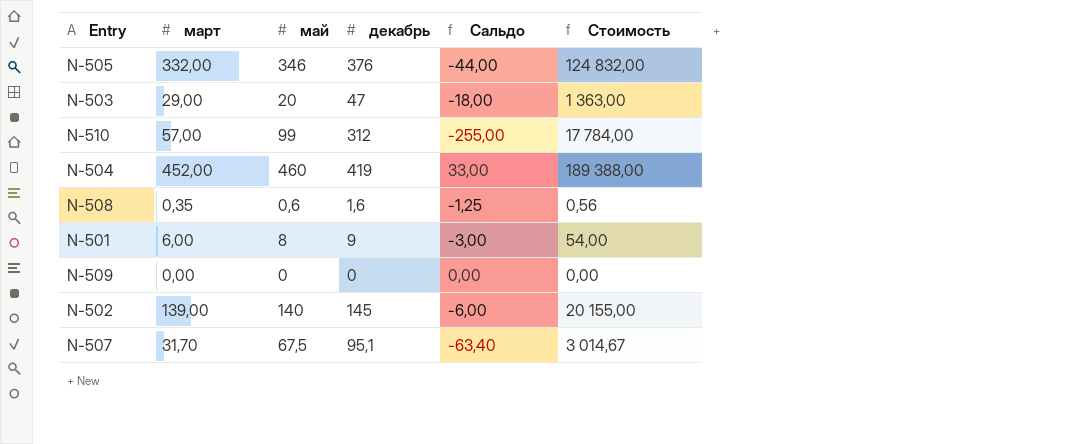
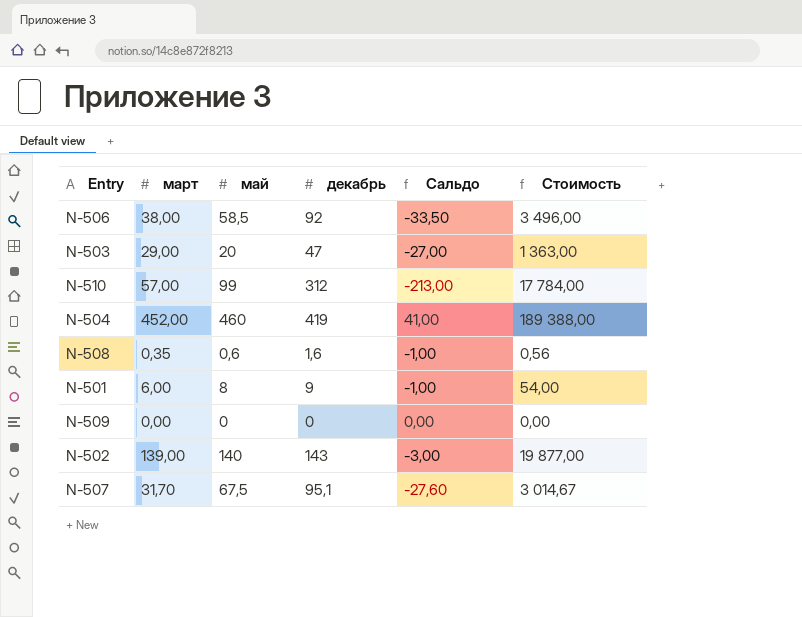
column Сальдо | formula: [март] - [декабрь] -> [май] - [декабрь]
row N-505: 332,00 | 346 | 376 | -44,00 | 124 832,00 -> none
row N-506: none -> 38,00 | 58,5 | 92 | -33,50 | 3 496,00
N-502 | декабрь: 145 -> 143
N-502 | Стоимость: 20 155,00 -> 19 877,00

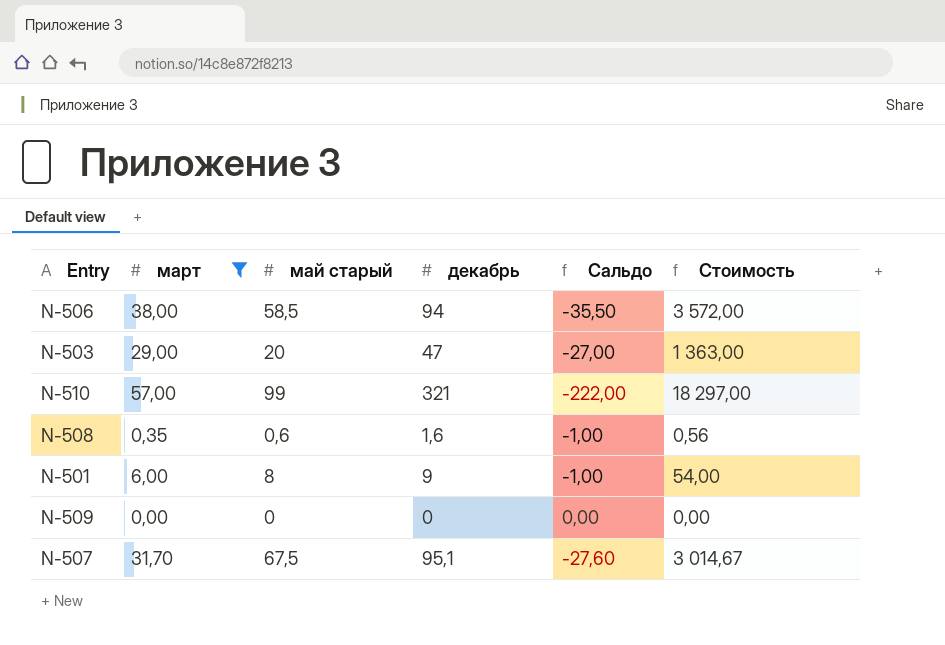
filter: none -> март <= 57,00
column name: май -> май старый
N-506 | декабрь: 92 -> 94
N-506 | Сальдо: -33,50 -> -35,50
N-506 | Стоимость: 3 496,00 -> 3 572,00
N-510 | декабрь: 312 -> 321
N-510 | Сальдо: -213,00 -> -222,00
N-510 | Стоимость: 17 784,00 -> 18 297,00

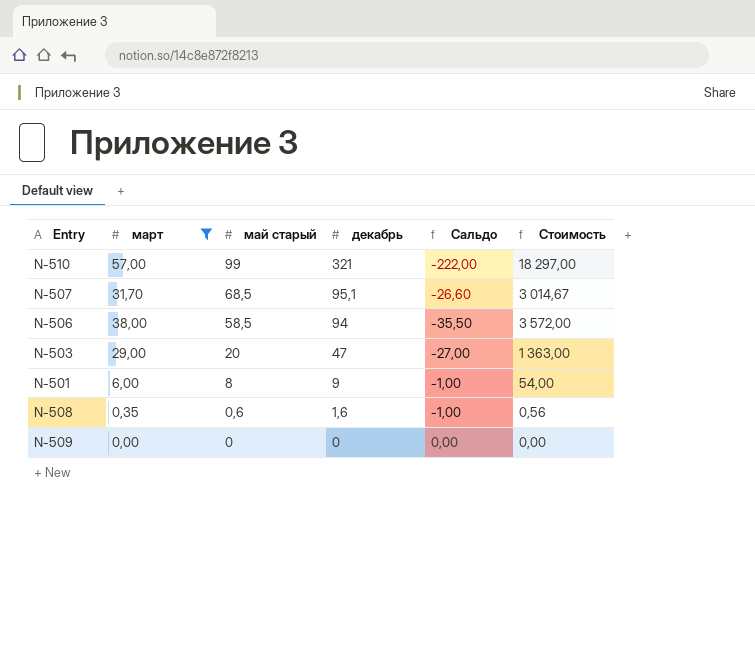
row order: none -> май старый descending
N-507 | май старый: 67,5 -> 68,5
N-507 | Сальдо: -27,60 -> -26,60

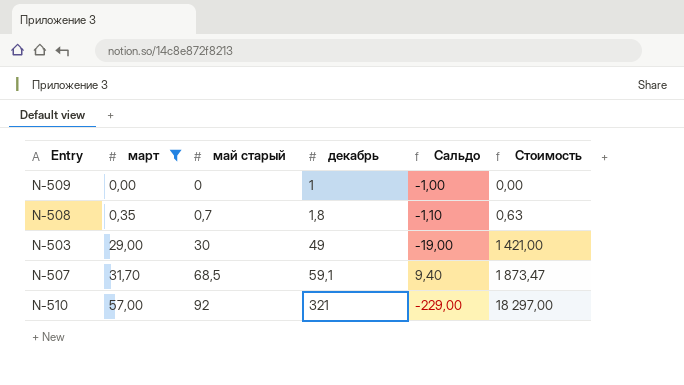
row order: май старый descending -> март ascending
row N-506: 38,00 | 58,5 | 94 | -35,50 | 3 572,00 -> none
row N-501: 6,00 | 8 | 9 | -1,00 | 54,00 -> none
N-509 | декабрь: 0 -> 1
N-509 | Сальдо: 0,00 -> -1,00
N-508 | май старый: 0,6 -> 0,7
N-508 | декабрь: 1,6 -> 1,8
N-508 | Сальдо: -1,00 -> -1,10
N-508 | Стоимость: 0,56 -> 0,63
N-503 | май старый: 20 -> 30
N-503 | декабрь: 47 -> 49
N-503 | Сальдо: -27,00 -> -19,00
N-503 | Стоимость: 1 363,00 -> 1 421,00
N-507 | декабрь: 95,1 -> 59,1
N-507 | Сальдо: -26,60 -> 9,40
N-507 | Стоимость: 3 014,67 -> 1 873,47
N-510 | май старый: 99 -> 92
N-510 | Сальдо: -222,00 -> -229,00

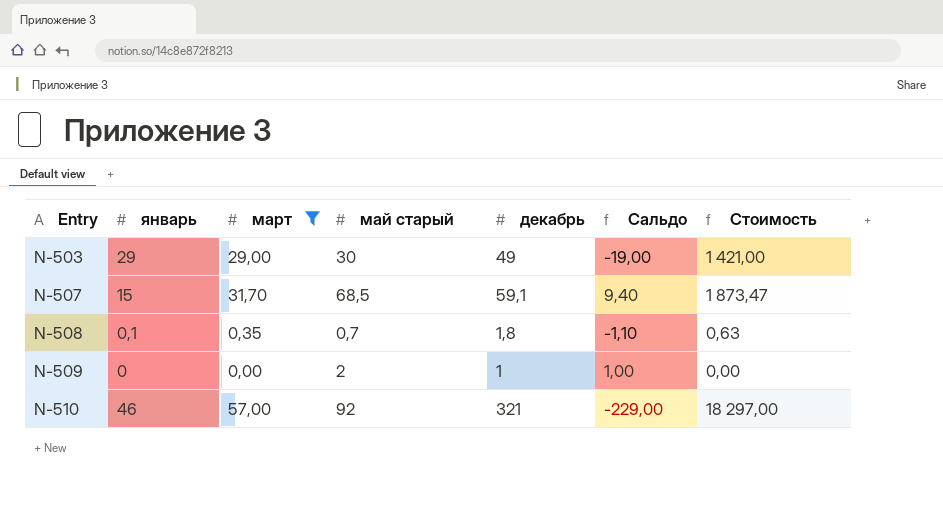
row order: март ascending -> Entry ascending
column январь | position: none -> 2
N-509 | май старый: 0 -> 2
N-509 | Сальдо: -1,00 -> 1,00

